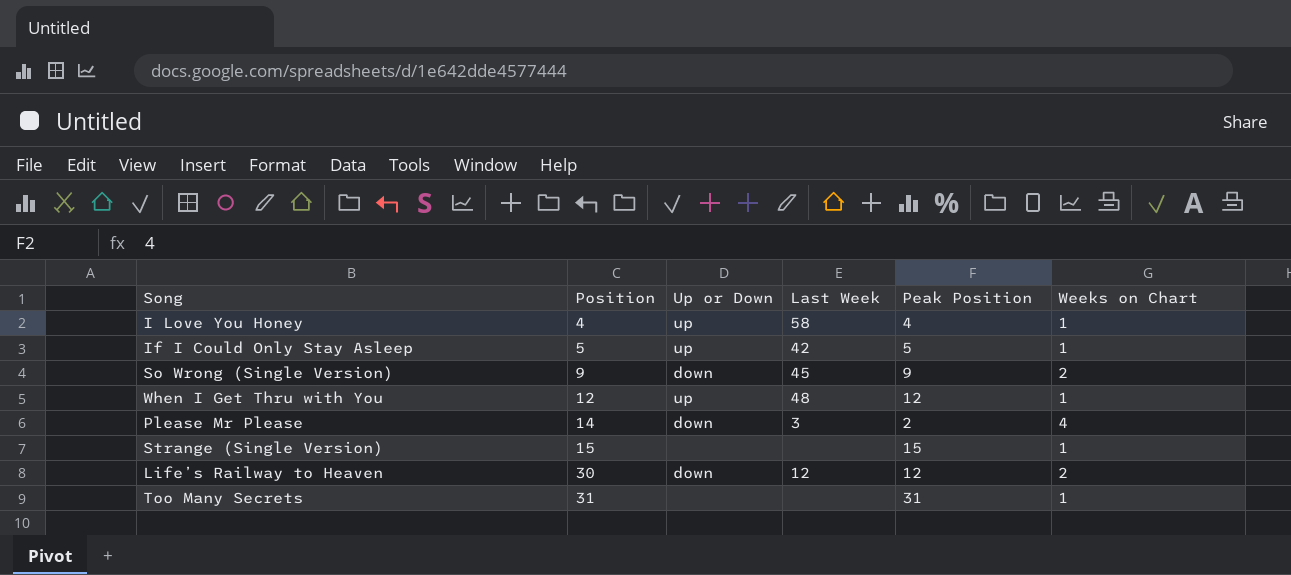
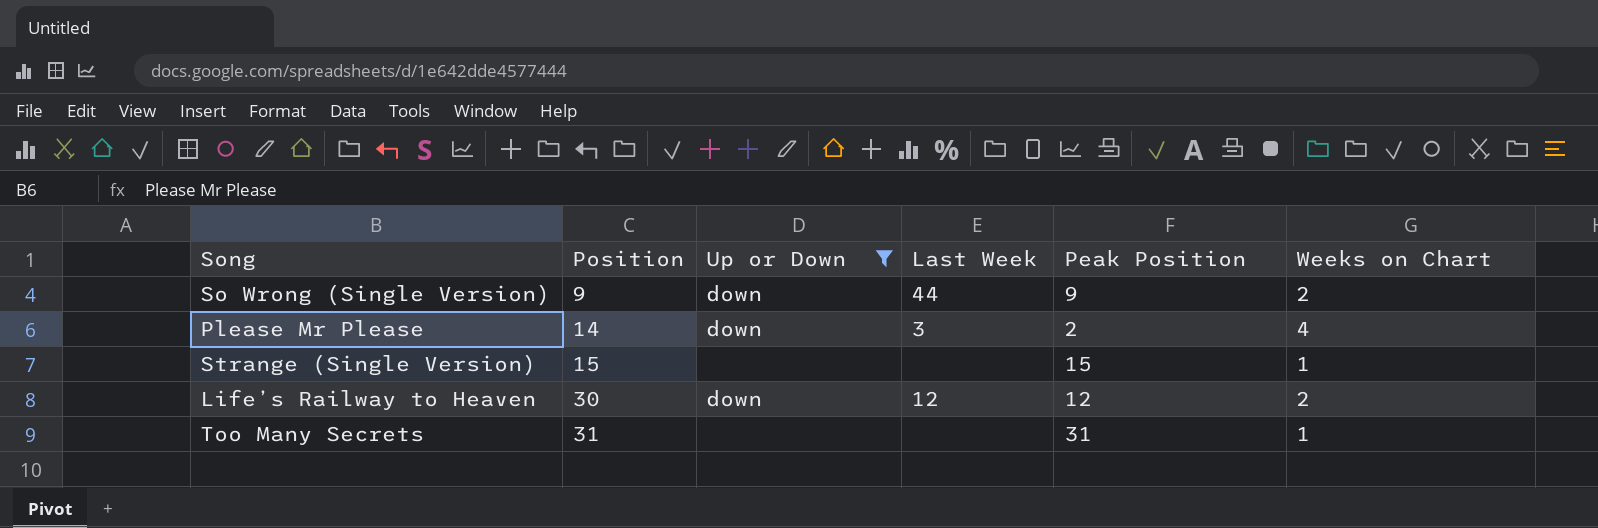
filter: none -> Up or Down != up
So Wrong (Single Version) | Last Week: 45 -> 44

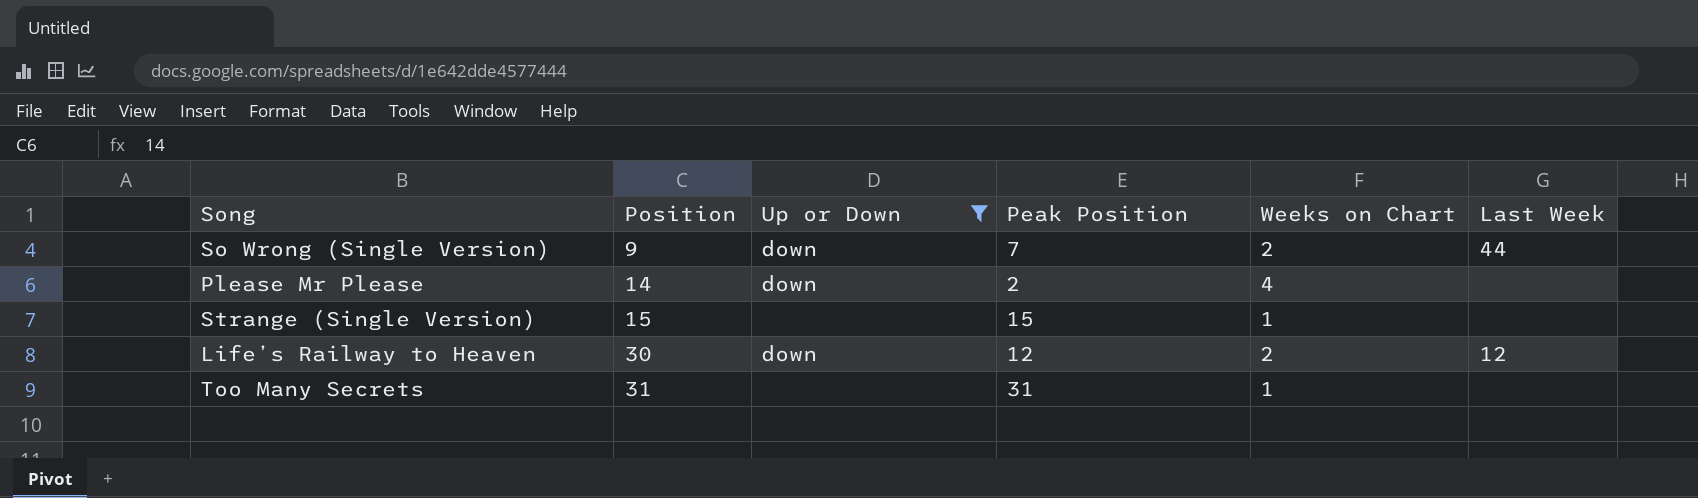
column Last Week | position: 4 -> 6
So Wrong (Single Version) | Peak Position: 9 -> 7
Please Mr Please | Last Week: 3 -> none

